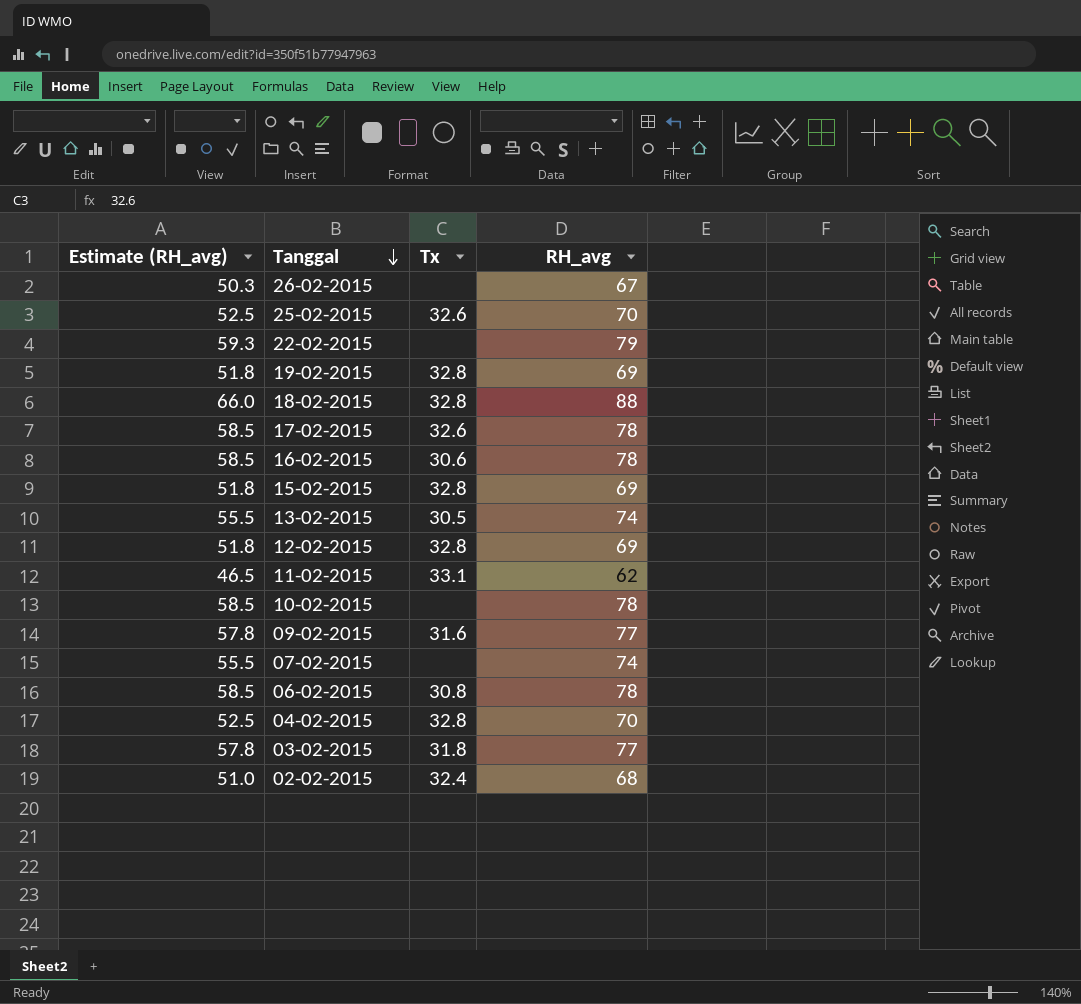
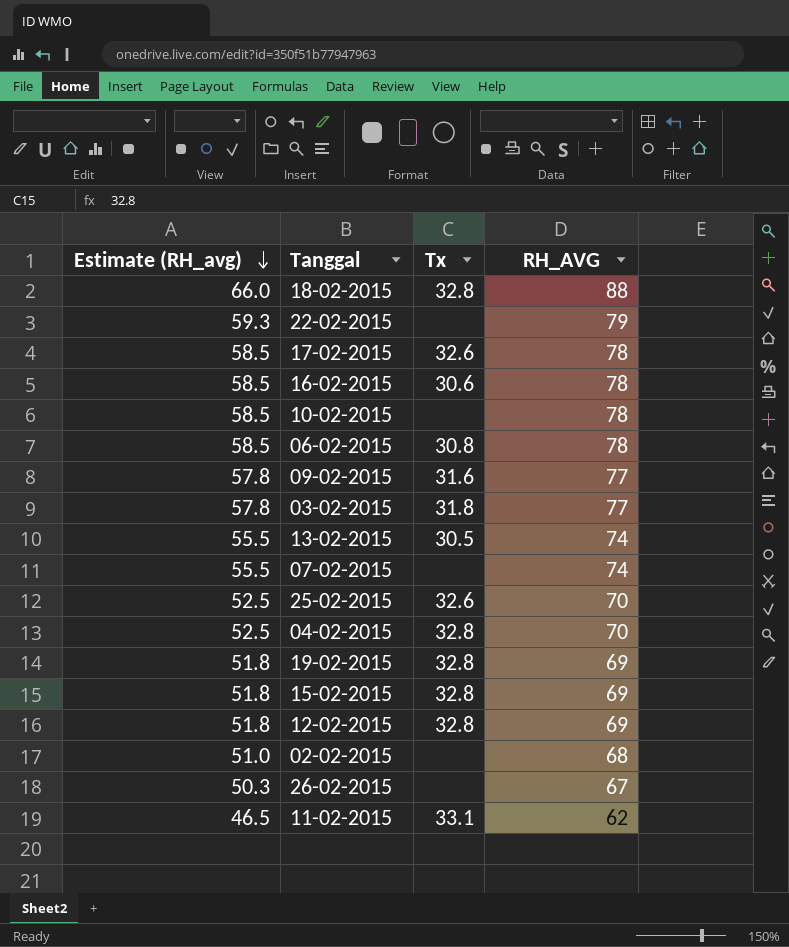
row order: Tanggal descending -> Estimate (RH_avg) descending
column name: RH_avg -> RH_AVG
02-02-2015 | Tx: 32.4 -> none

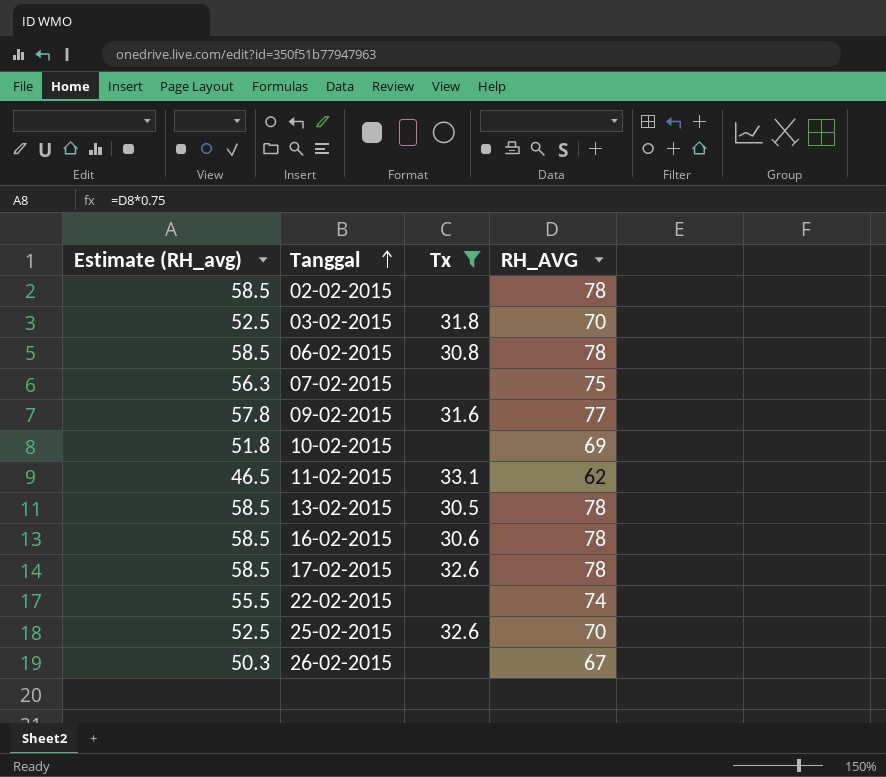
filter: none -> Tx != 32.8
row order: Estimate (RH_avg) descending -> Tanggal ascending
02-02-2015 | Estimate (RH_avg): 51.0 -> 58.5
02-02-2015 | RH_AVG: 68 -> 78
03-02-2015 | Estimate (RH_avg): 57.8 -> 52.5
03-02-2015 | RH_AVG: 77 -> 70
07-02-2015 | Estimate (RH_avg): 55.5 -> 56.3
07-02-2015 | RH_AVG: 74 -> 75
10-02-2015 | Estimate (RH_avg): 58.5 -> 51.8
10-02-2015 | RH_AVG: 78 -> 69
13-02-2015 | Estimate (RH_avg): 55.5 -> 58.5
13-02-2015 | RH_AVG: 74 -> 78
22-02-2015 | Estimate (RH_avg): 59.3 -> 55.5
22-02-2015 | RH_AVG: 79 -> 74

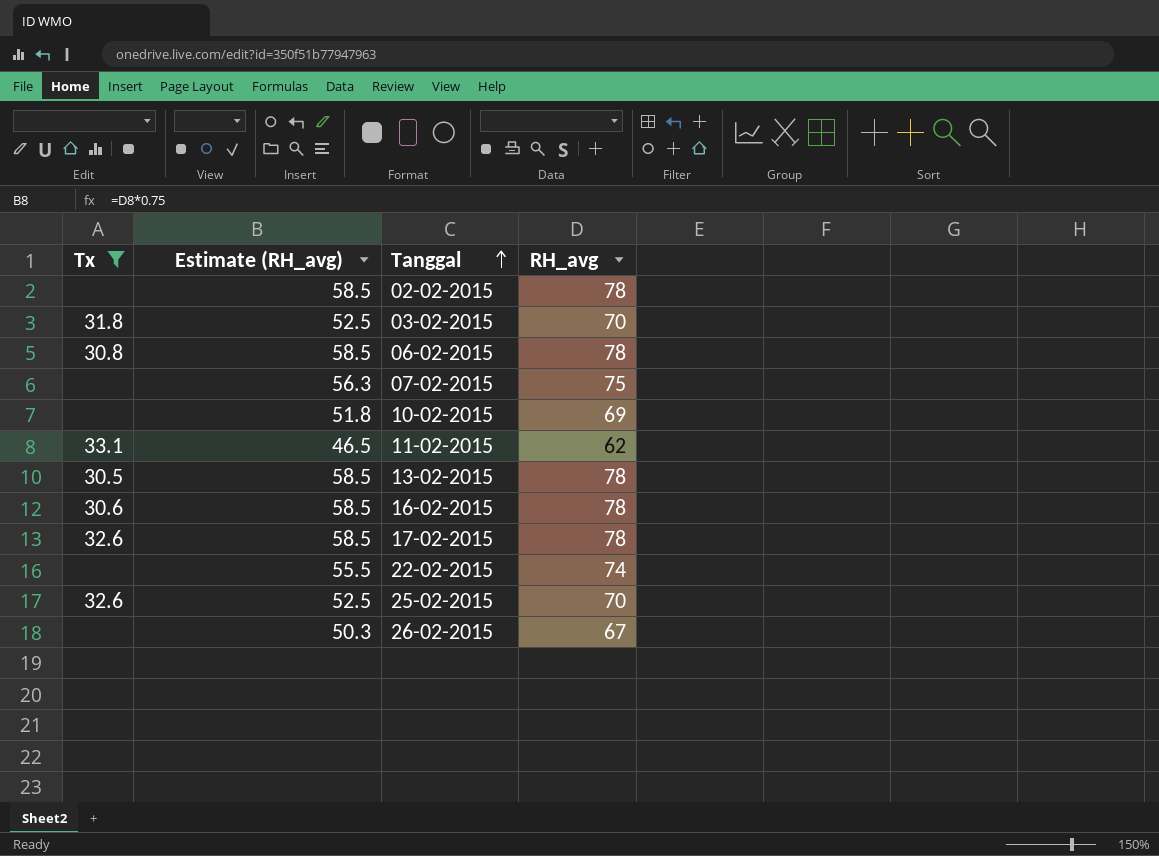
column Tx | position: 3 -> 1
column name: RH_AVG -> RH_avg
row 09-02-2015: 57.8 | 31.6 | 77 -> none

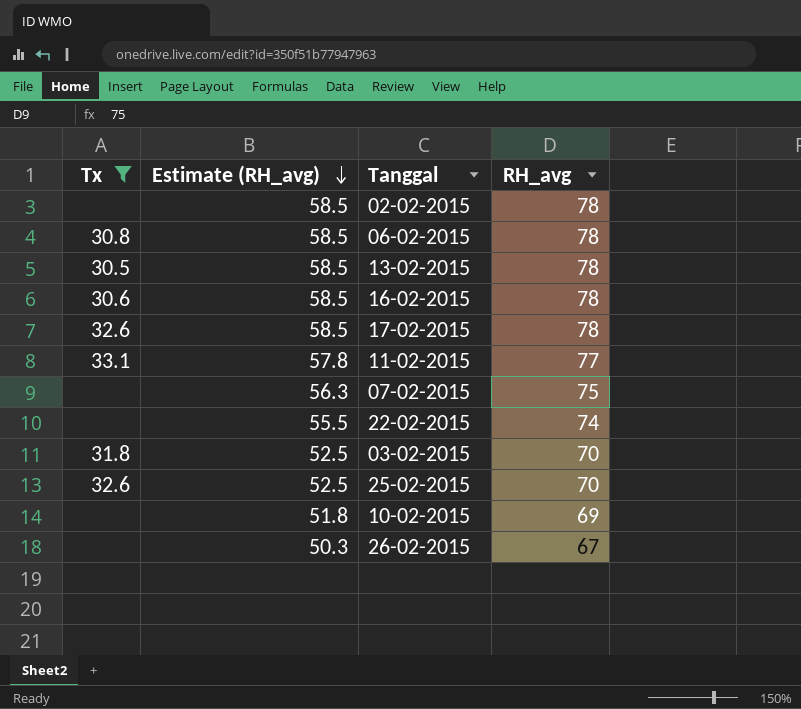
row order: Tanggal ascending -> Estimate (RH_avg) descending
11-02-2015 | Estimate (RH_avg): 46.5 -> 57.8
11-02-2015 | RH_avg: 62 -> 77

